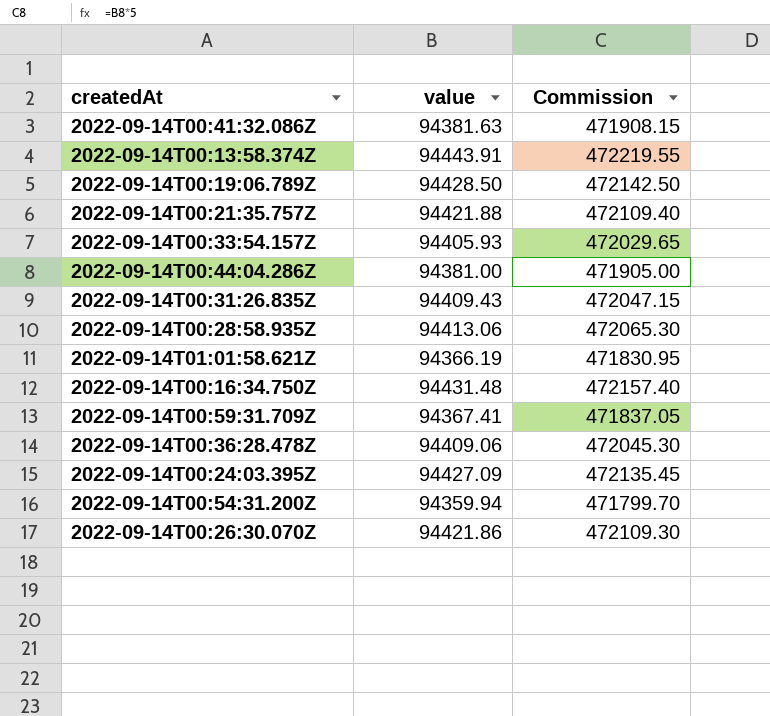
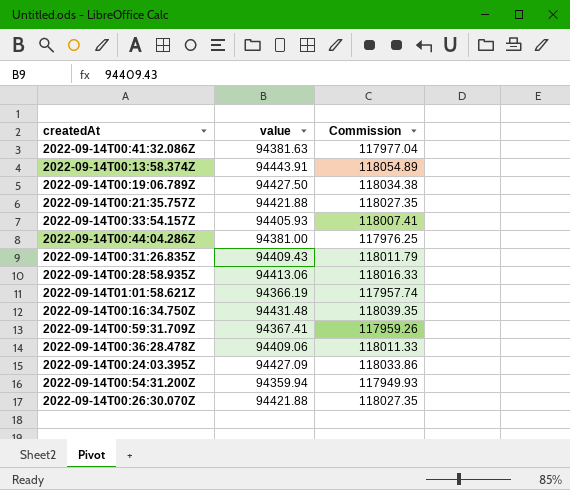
column Commission | formula: [value] * 5 -> [value] * 1.25
2022-09-14T00:19:06.789Z | value: 94428.50 -> 94427.50
2022-09-14T00:26:30.070Z | value: 94421.86 -> 94421.88

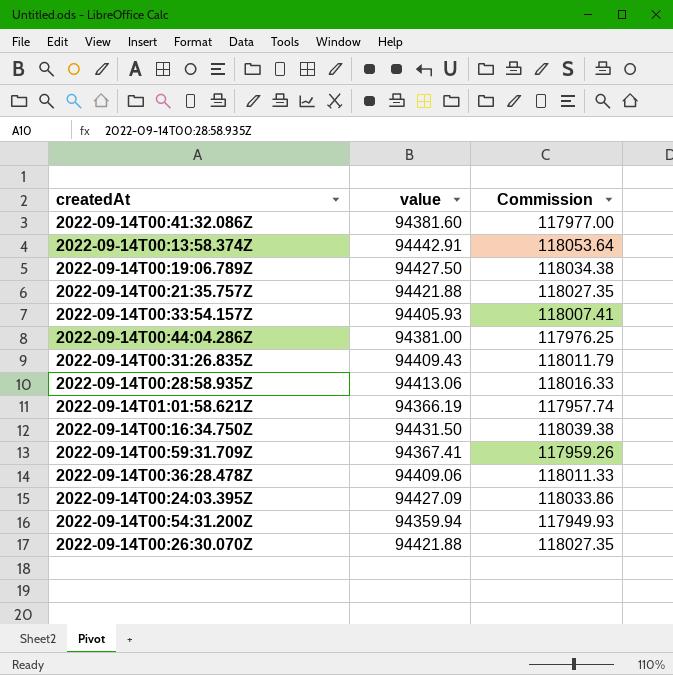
2022-09-14T00:41:32.086Z | value: 94381.63 -> 94381.60
2022-09-14T00:41:32.086Z | Commission: 117977.04 -> 117977.00
2022-09-14T00:13:58.374Z | value: 94443.91 -> 94442.91
2022-09-14T00:13:58.374Z | Commission: 118054.89 -> 118053.64
2022-09-14T00:16:34.750Z | value: 94431.48 -> 94431.50
2022-09-14T00:16:34.750Z | Commission: 118039.35 -> 118039.38

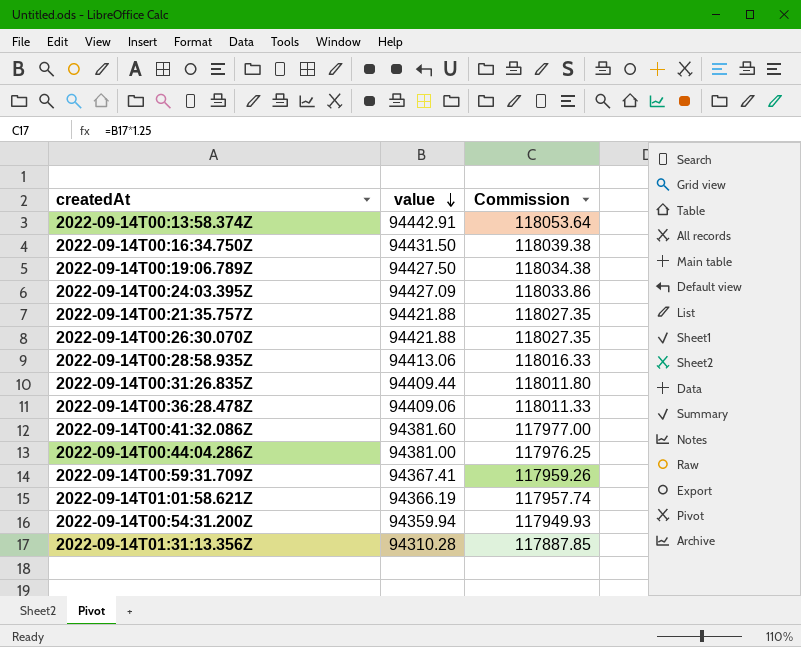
row order: none -> value descending
row 2022-09-14T00:33:54.157Z: 94405.93 | 118007.41 -> none
2022-09-14T00:31:26.835Z | value: 94409.43 -> 94409.44
2022-09-14T00:31:26.835Z | Commission: 118011.79 -> 118011.80
row 2022-09-14T01:31:13.356Z: none -> 94310.28 | 117887.85

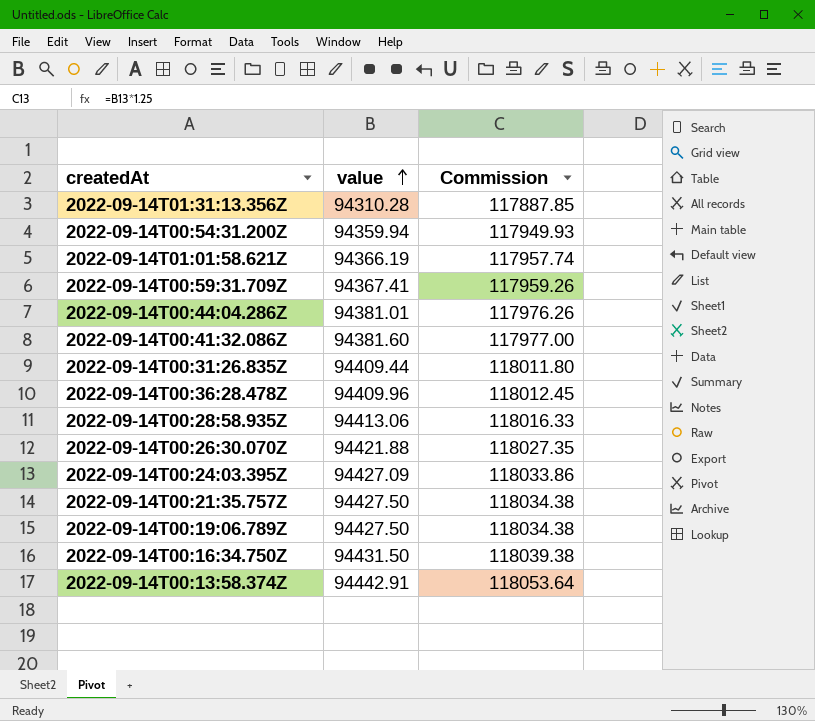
row order: value descending -> value ascending
2022-09-14T00:44:04.286Z | value: 94381.00 -> 94381.01
2022-09-14T00:44:04.286Z | Commission: 117976.25 -> 117976.26
2022-09-14T00:36:28.478Z | value: 94409.06 -> 94409.96
2022-09-14T00:36:28.478Z | Commission: 118011.33 -> 118012.45
2022-09-14T00:21:35.757Z | value: 94421.88 -> 94427.50
2022-09-14T00:21:35.757Z | Commission: 118027.35 -> 118034.38

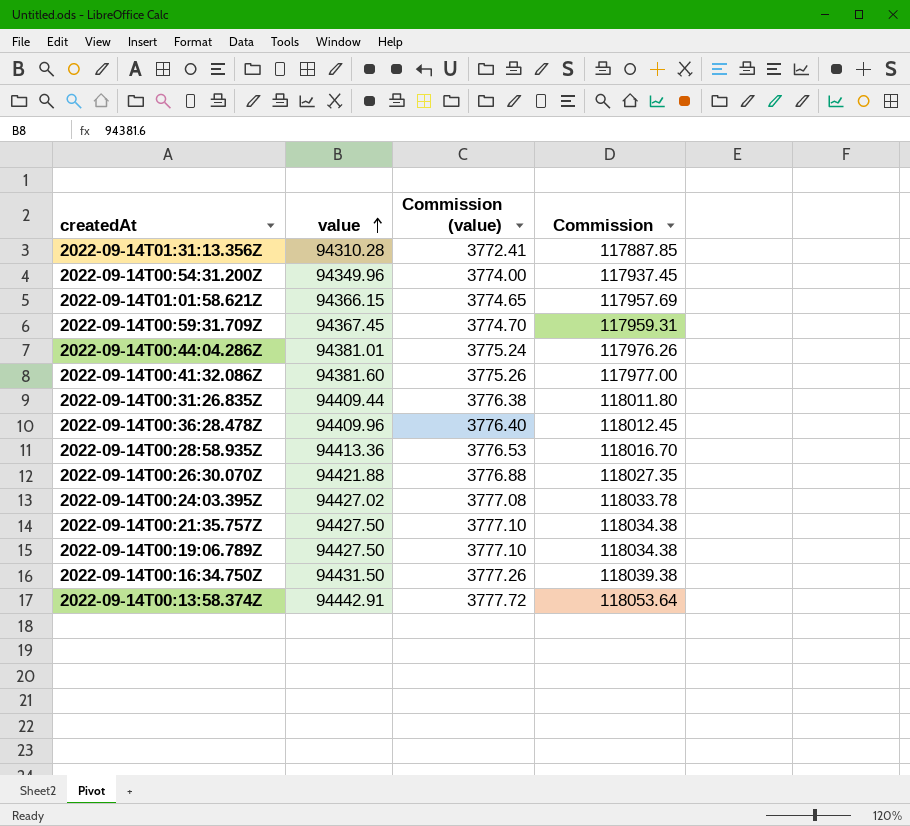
column Commission (value) | formula: none -> [value] * 0.04
2022-09-14T00:54:31.200Z | value: 94359.94 -> 94349.96
2022-09-14T00:54:31.200Z | Commission: 117949.93 -> 117937.45
2022-09-14T01:01:58.621Z | value: 94366.19 -> 94366.15
2022-09-14T01:01:58.621Z | Commission: 117957.74 -> 117957.69
2022-09-14T00:59:31.709Z | value: 94367.41 -> 94367.45
2022-09-14T00:59:31.709Z | Commission: 117959.26 -> 117959.31
2022-09-14T00:28:58.935Z | value: 94413.06 -> 94413.36
2022-09-14T00:28:58.935Z | Commission: 118016.33 -> 118016.70
2022-09-14T00:24:03.395Z | value: 94427.09 -> 94427.02
2022-09-14T00:24:03.395Z | Commission: 118033.86 -> 118033.78

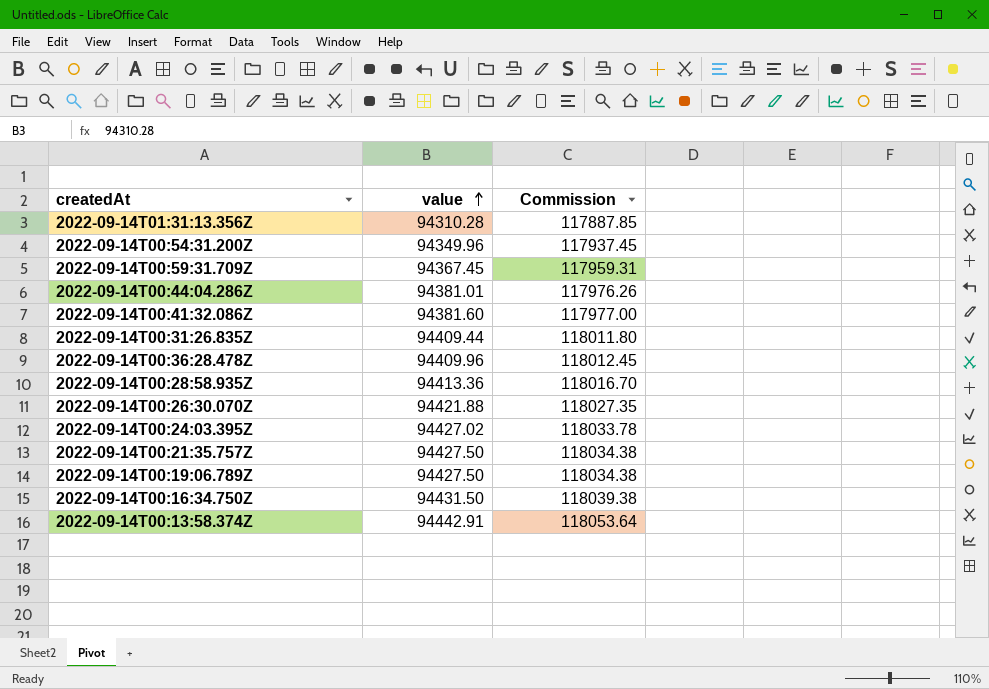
column Commission (value) | formula: [value] * 0.04 -> none
row 2022-09-14T01:01:58.621Z: 94366.15 | 3774.65 | 117957.69 -> none

